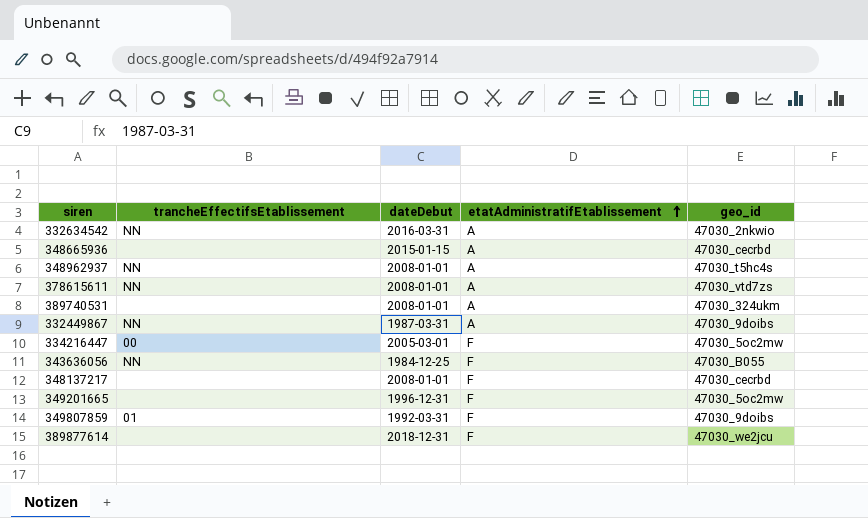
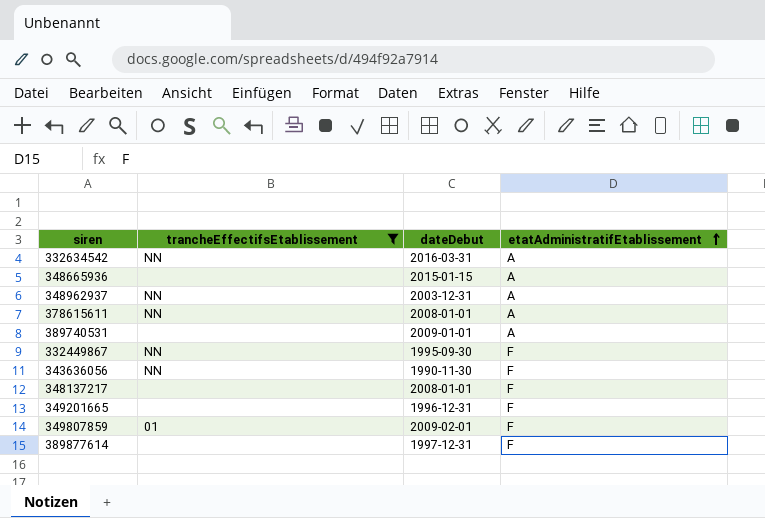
filter: none -> trancheEffectifsEtablissement != 00
column geo_id | position: 5 -> none
348962937 | dateDebut: 2008-01-01 -> 2003-12-31
389740531 | dateDebut: 2008-01-01 -> 2009-01-01
332449867 | dateDebut: 1987-03-31 -> 1995-09-30
332449867 | etatAdministratifEtablissement: A -> F
343636056 | dateDebut: 1984-12-25 -> 1990-11-30
349807859 | dateDebut: 1992-03-31 -> 2009-02-01
389877614 | dateDebut: 2018-12-31 -> 1997-12-31

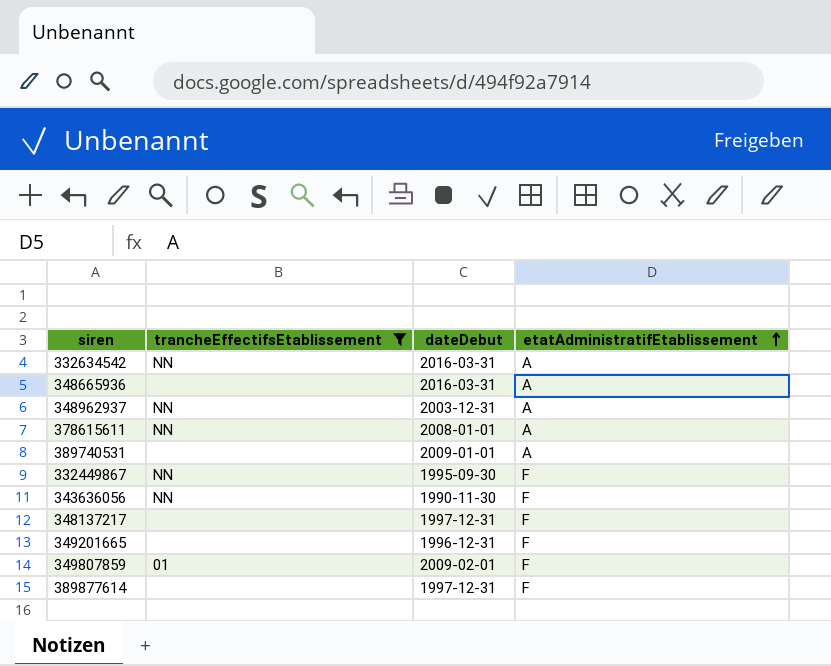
348665936 | dateDebut: 2015-01-15 -> 2016-03-31
348137217 | dateDebut: 2008-01-01 -> 1997-12-31

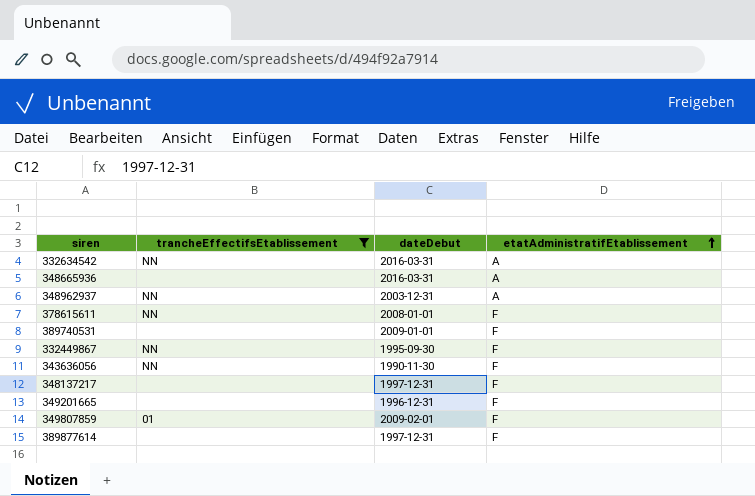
378615611 | etatAdministratifEtablissement: A -> F
389740531 | etatAdministratifEtablissement: A -> F

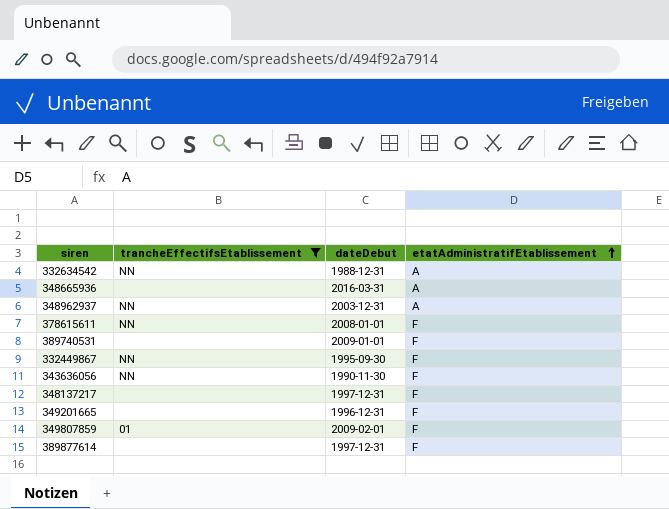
332634542 | dateDebut: 2016-03-31 -> 1988-12-31

